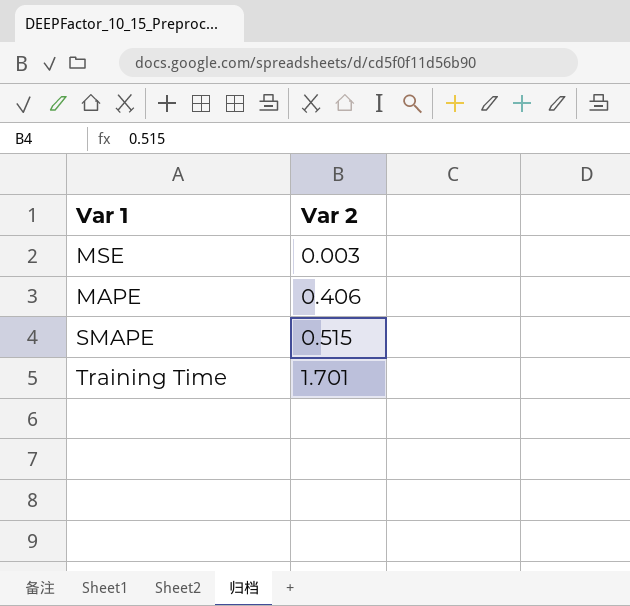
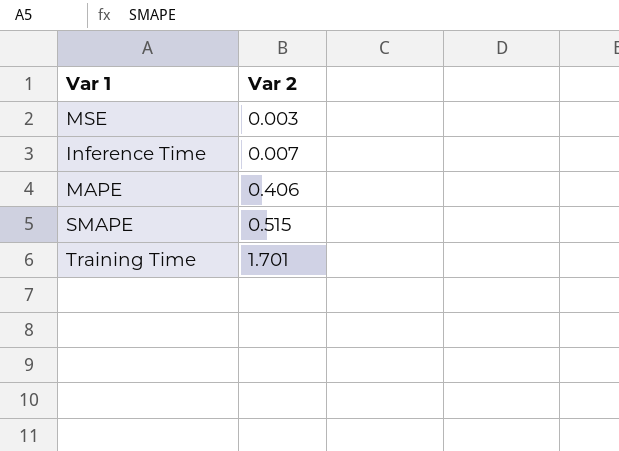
row Inference Time: none -> 0.007

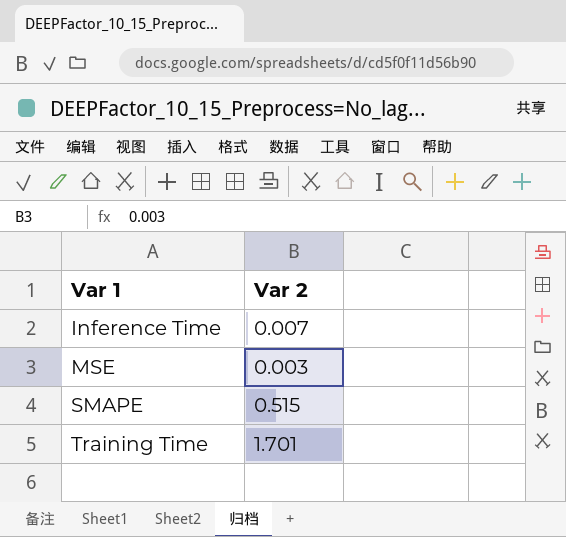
row order: Var 2 ascending -> Var 1 ascending
row MAPE: 0.406 -> none

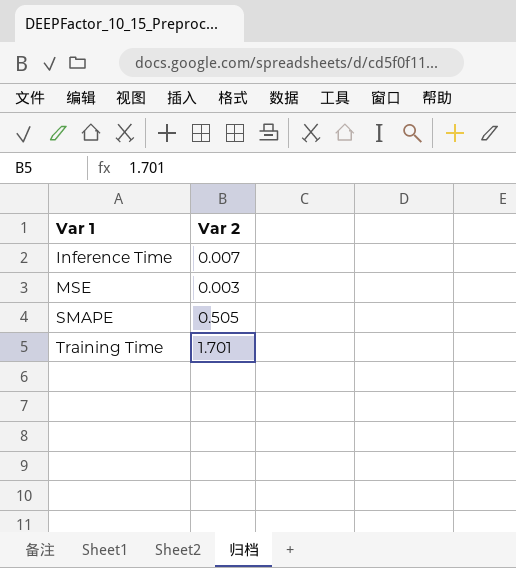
SMAPE | Var 2: 0.515 -> 0.505

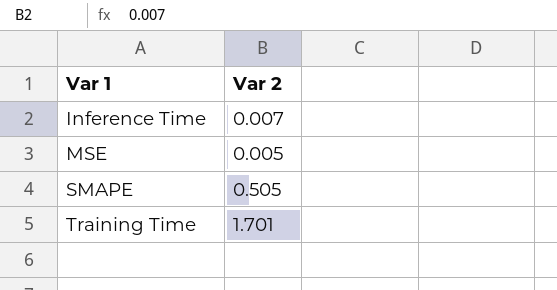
MSE | Var 2: 0.003 -> 0.005

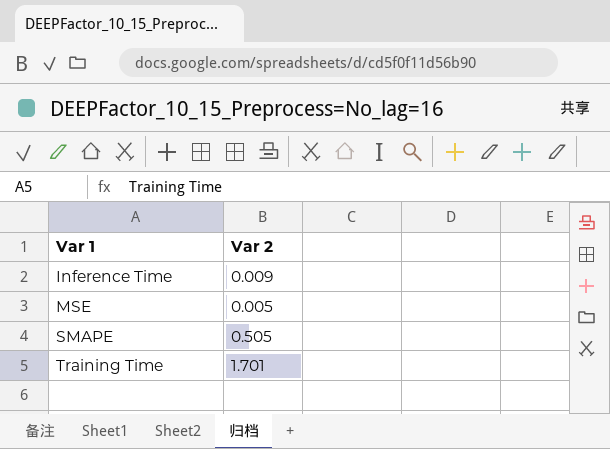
Inference Time | Var 2: 0.007 -> 0.009

